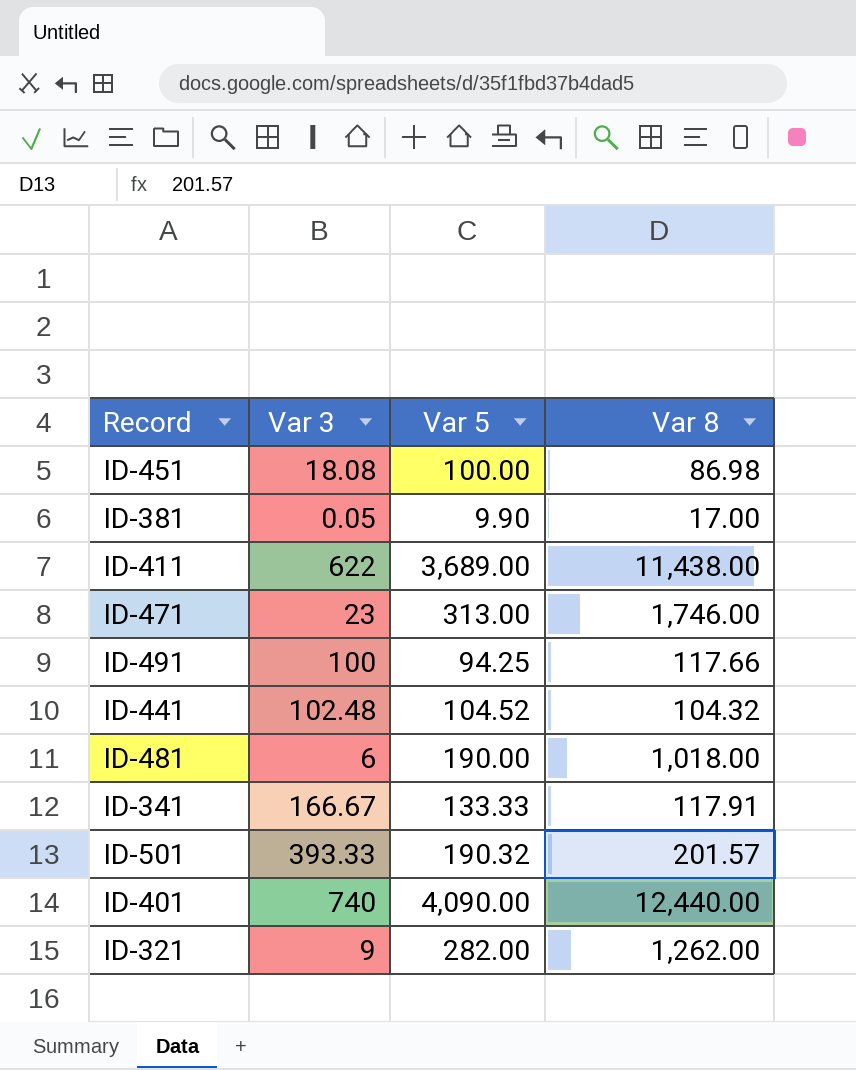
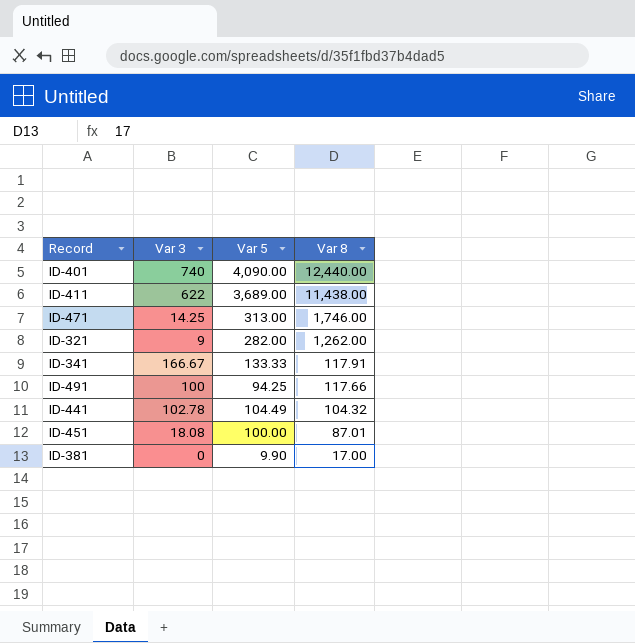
row order: none -> Var 8 descending
row ID-481: 6 | 190.00 | 1,018.00 -> none
row ID-501: 393.33 | 190.32 | 201.57 -> none
ID-471 | Var 3: 23 -> 14.25
ID-441 | Var 3: 102.48 -> 102.78
ID-441 | Var 5: 104.52 -> 104.49
ID-451 | Var 8: 86.98 -> 87.01
ID-381 | Var 3: 0.05 -> 0

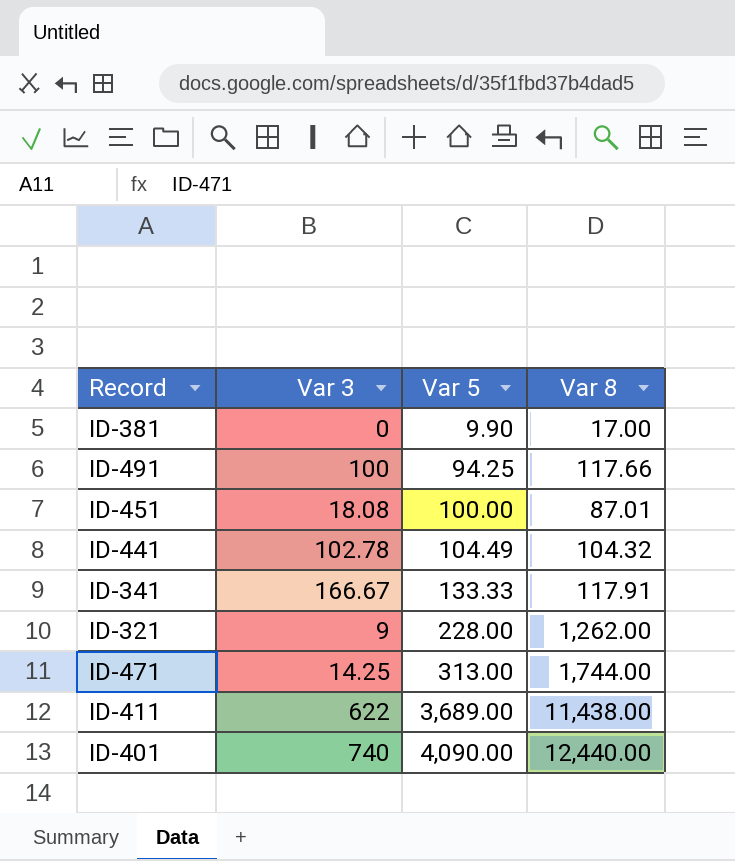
row order: Var 8 descending -> Var 5 ascending
ID-321 | Var 5: 282.00 -> 228.00
ID-471 | Var 8: 1,746.00 -> 1,744.00

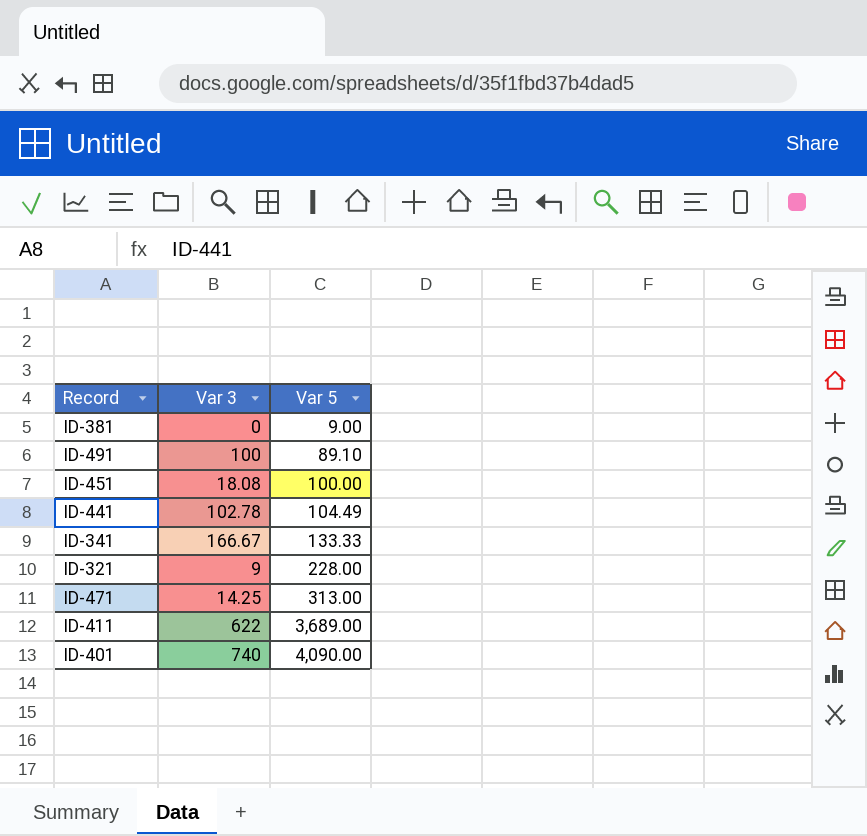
column Var 8 | position: 4 -> none
ID-381 | Var 5: 9.90 -> 9.00
ID-491 | Var 5: 94.25 -> 89.10

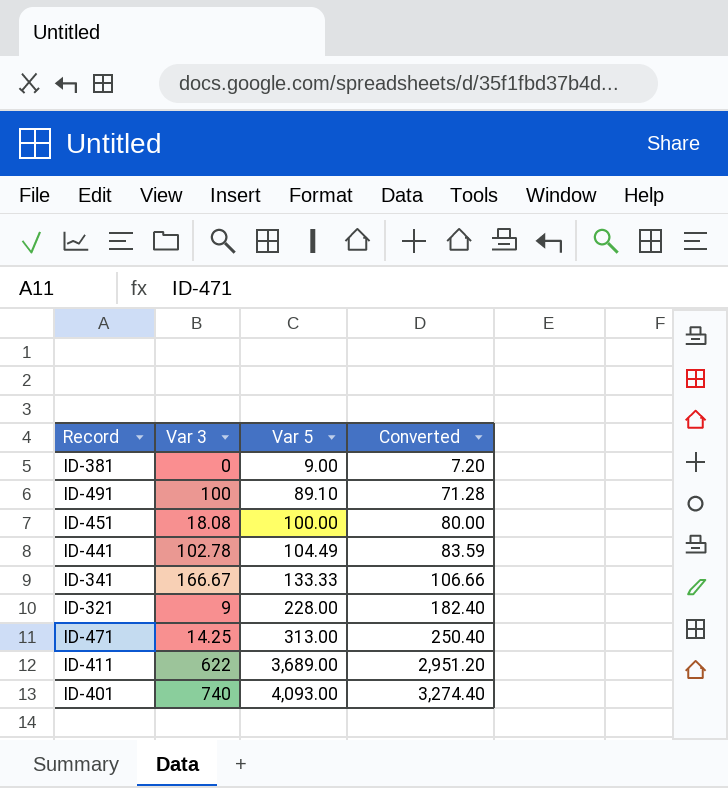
column Converted | formula: none -> [Var 5] * 0.8
ID-401 | Var 5: 4,090.00 -> 4,093.00

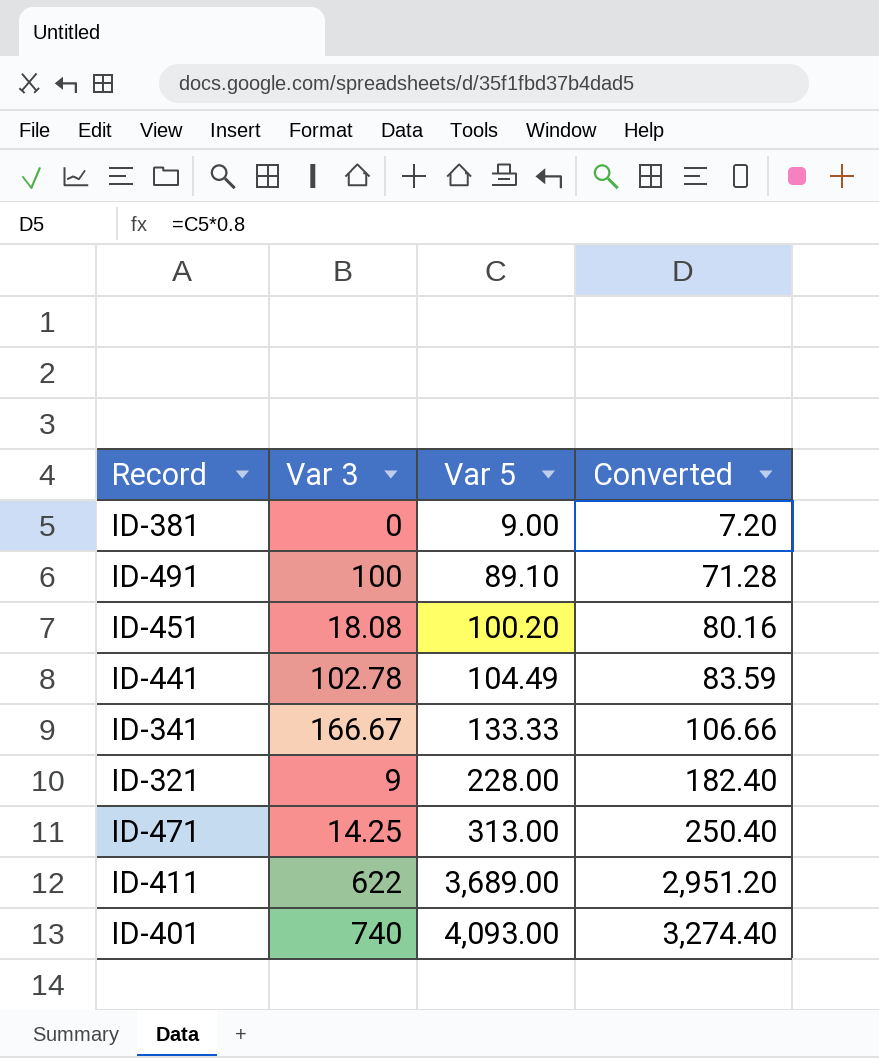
ID-451 | Var 5: 100.00 -> 100.20
ID-451 | Converted: 80.00 -> 80.16

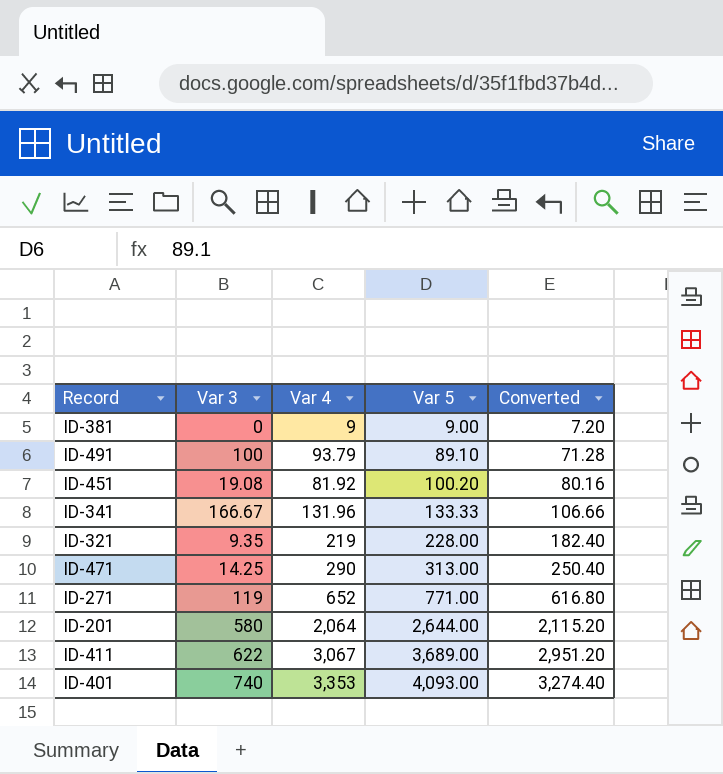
column Var 4 | position: none -> 3
row ID-441: 102.78 | 104.49 | 83.59 -> none
ID-451 | Var 3: 18.08 -> 19.08
ID-321 | Var 3: 9 -> 9.35
row ID-271: none -> 119 | 652 | 771.00 | 616.80
row ID-201: none -> 580 | 2,064 | 2,644.00 | 2,115.20

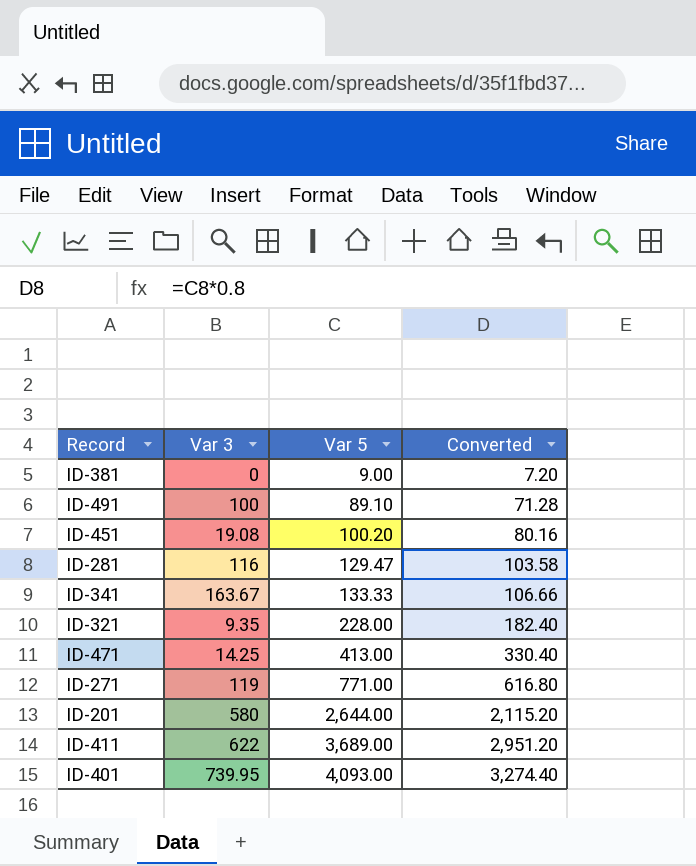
column Var 4 | position: 3 -> none
row ID-281: none -> 116 | 129.47 | 103.58
ID-341 | Var 3: 166.67 -> 163.67
ID-471 | Var 5: 313.00 -> 413.00
ID-471 | Converted: 250.40 -> 330.40
ID-401 | Var 3: 740 -> 739.95

